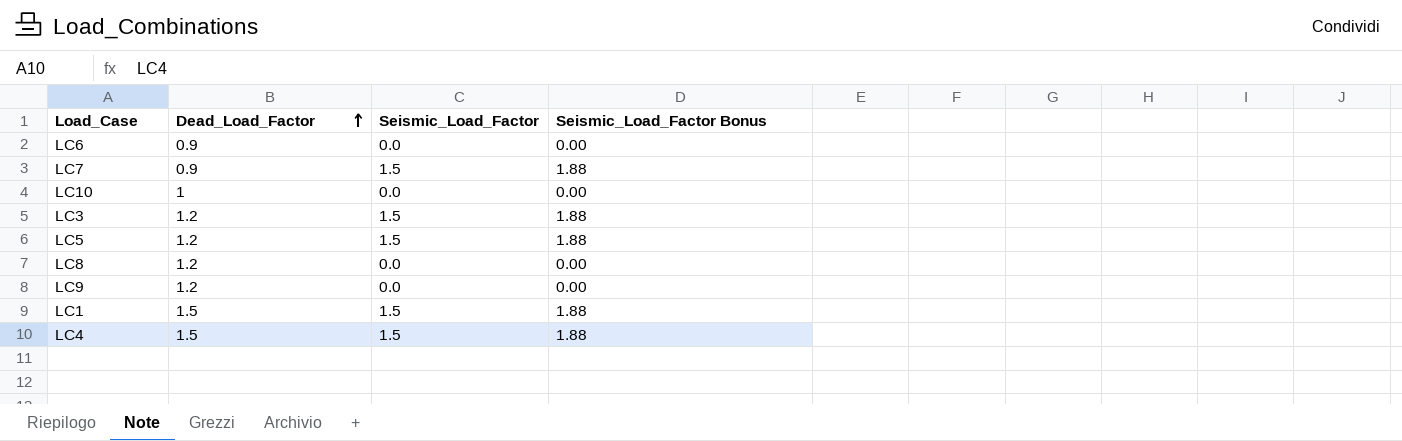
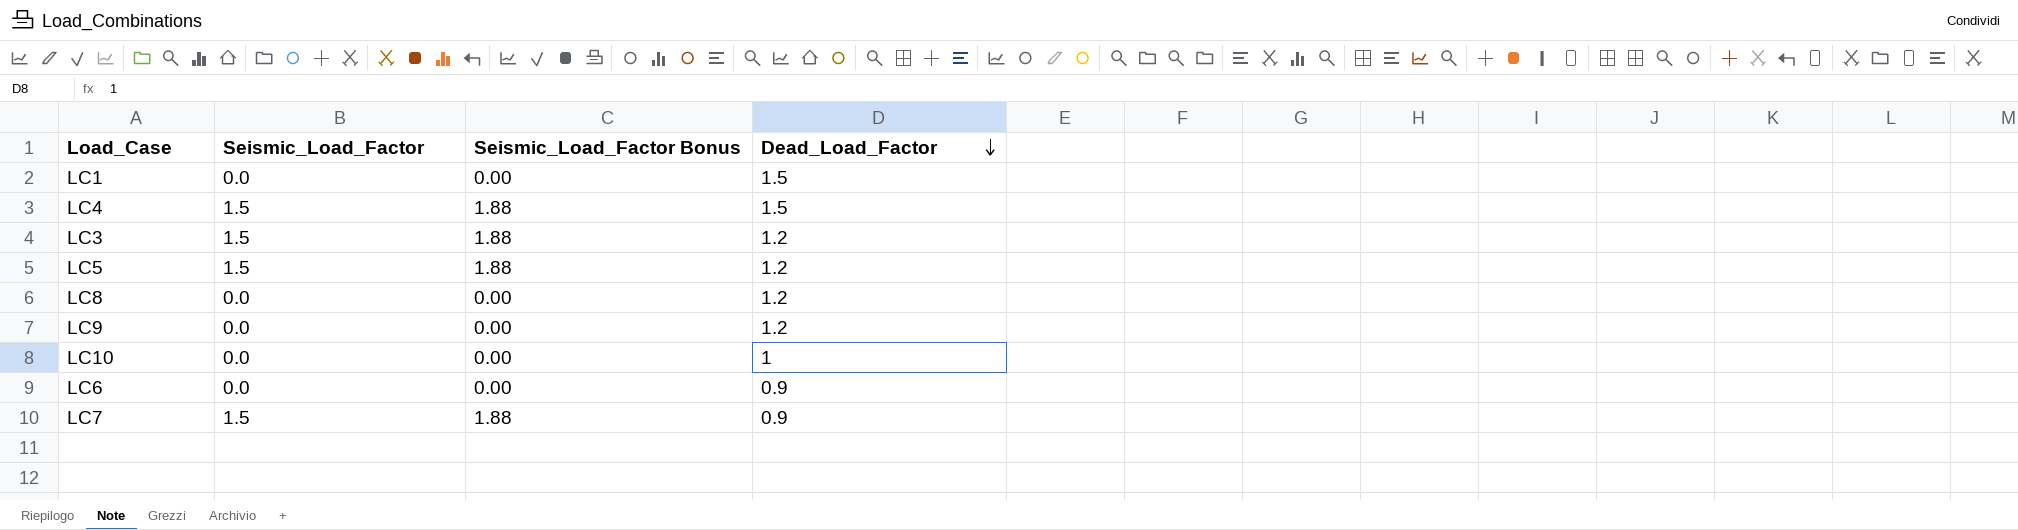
row order: Dead_Load_Factor ascending -> Dead_Load_Factor descending
column Dead_Load_Factor | position: 2 -> 4
LC1 | Seismic_Load_Factor: 1.5 -> 0.0
LC1 | Seismic_Load_Factor Bonus: 1.88 -> 0.00

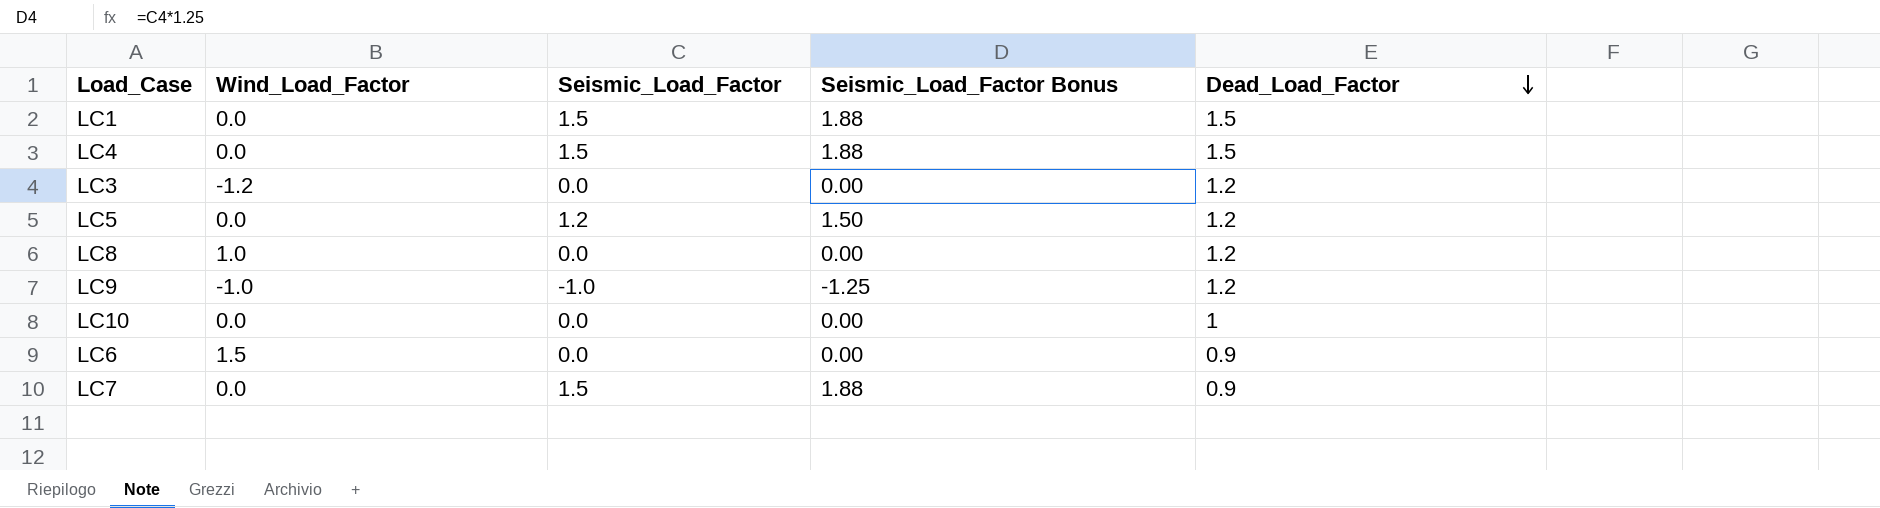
column Wind_Load_Factor | position: none -> 2
LC1 | Seismic_Load_Factor: 0.0 -> 1.5
LC1 | Seismic_Load_Factor Bonus: 0.00 -> 1.88
LC3 | Seismic_Load_Factor: 1.5 -> 0.0
LC3 | Seismic_Load_Factor Bonus: 1.88 -> 0.00
LC5 | Seismic_Load_Factor: 1.5 -> 1.2
LC5 | Seismic_Load_Factor Bonus: 1.88 -> 1.50
LC9 | Seismic_Load_Factor: 0.0 -> -1.0
LC9 | Seismic_Load_Factor Bonus: 0.00 -> -1.25

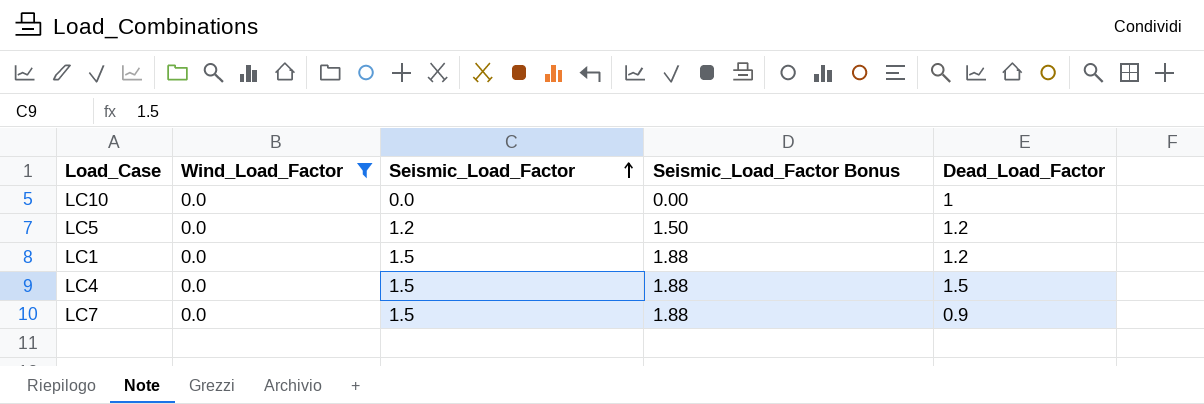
filter: none -> Wind_Load_Factor = 0.0
row order: Dead_Load_Factor descending -> Seismic_Load_Factor ascending
LC1 | Dead_Load_Factor: 1.5 -> 1.2

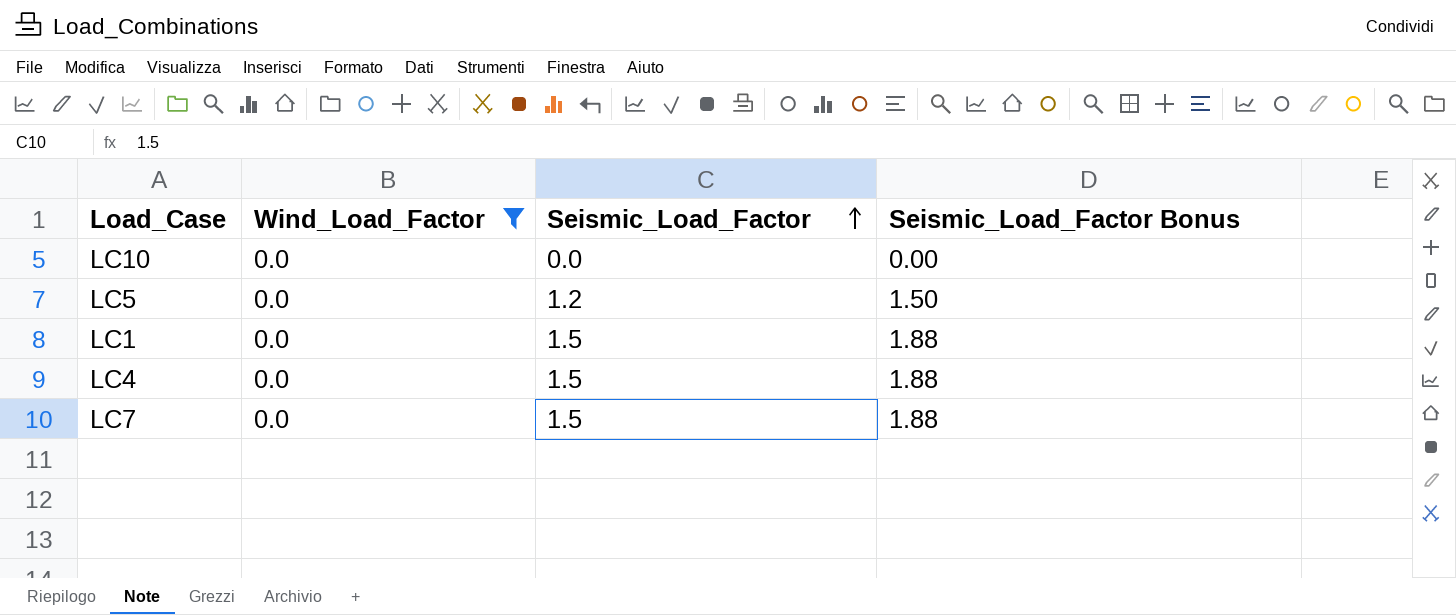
column Dead_Load_Factor | position: 5 -> none

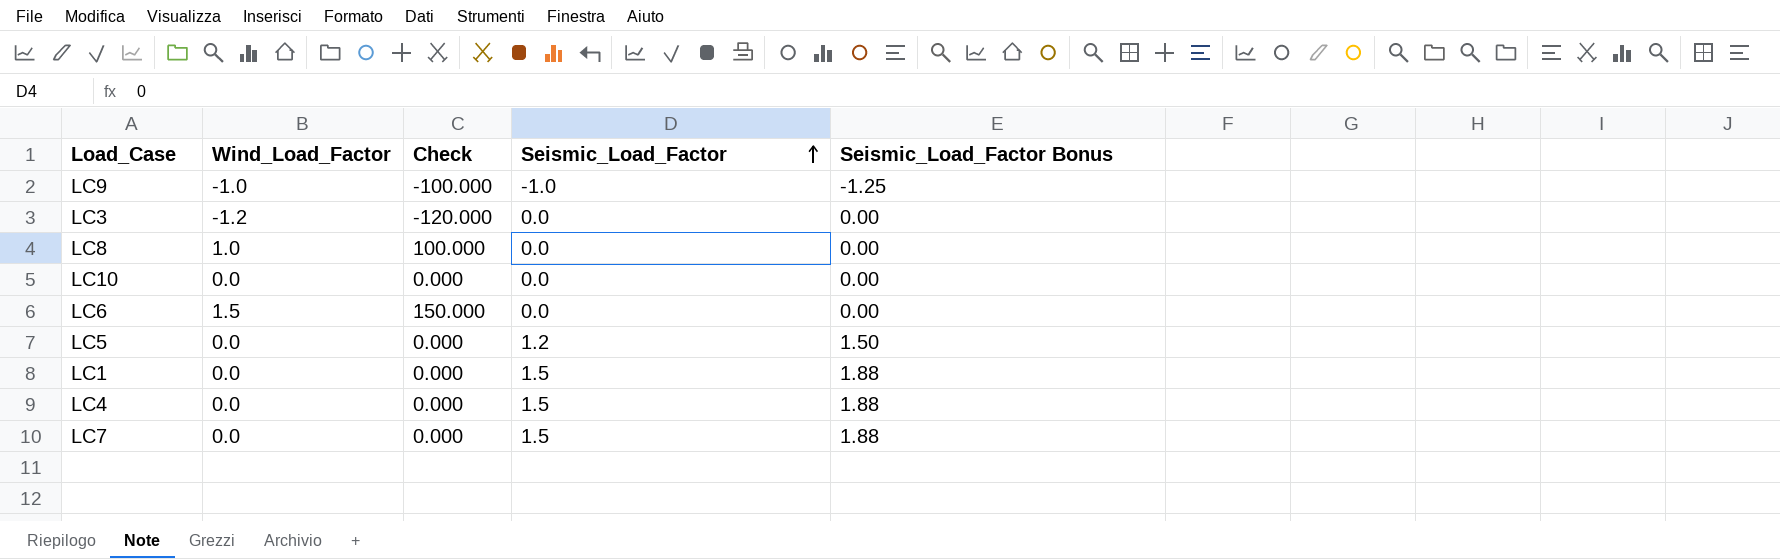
filter: Wind_Load_Factor = 0.0 -> none
column Check | formula: none -> [Wind_Load_Factor] * 100

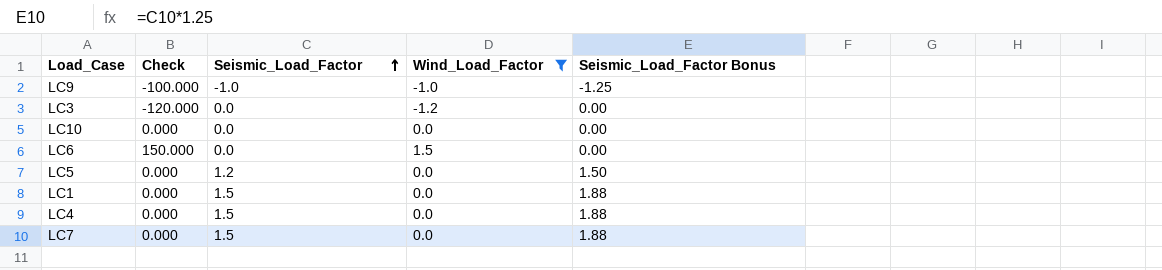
filter: none -> Wind_Load_Factor != 1.0
column Wind_Load_Factor | position: 2 -> 4

